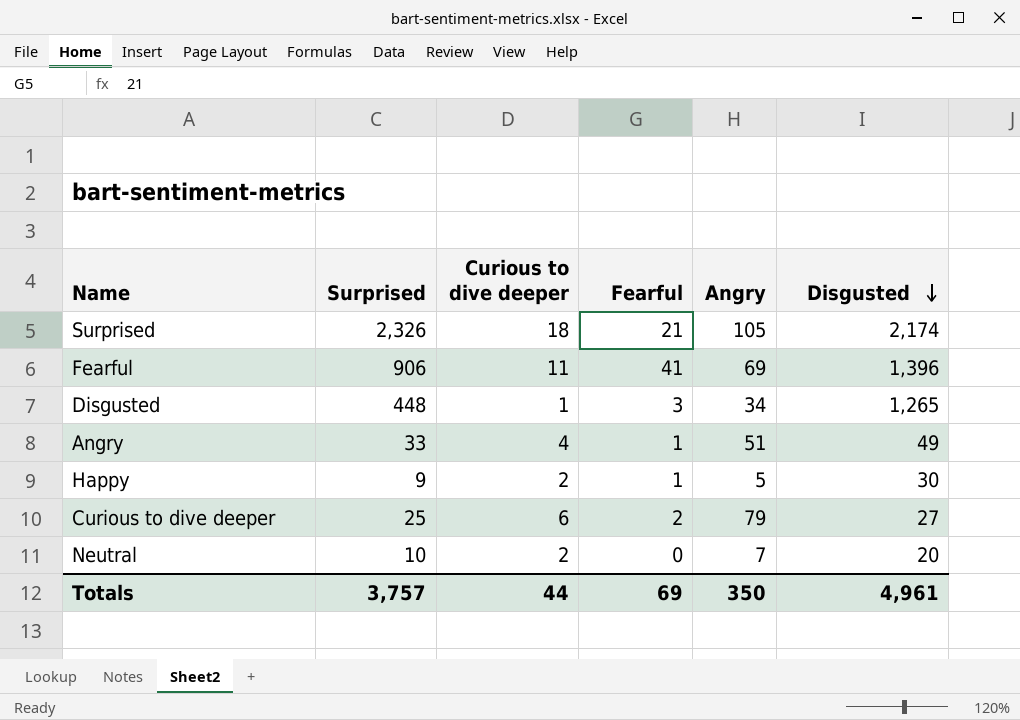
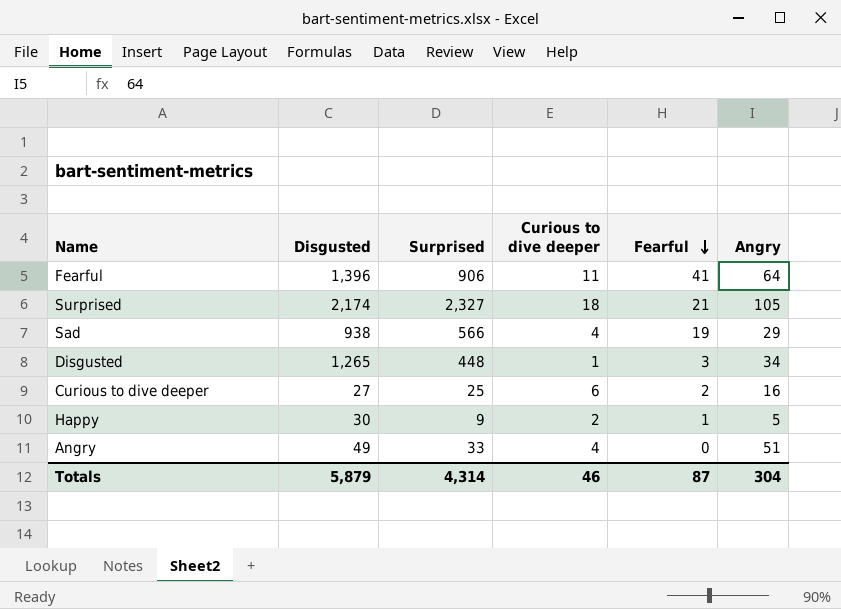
row order: Disgusted descending -> Fearful descending
column Disgusted | position: 6 -> 2
row Neutral: 10 | 2 | 0 | 7 | 20 -> none
Fearful | Angry: 69 -> 64
Surprised | Surprised: 2,326 -> 2,327
row Sad: none -> 938 | 566 | 4 | 19 | 29
Curious to dive deeper | Angry: 79 -> 16
Angry | Fearful: 1 -> 0
Totals | Disgusted: 4,961 -> 5,879
Totals | Surprised: 3,757 -> 4,314
Totals | Curious to dive deeper: 44 -> 46
Totals | Fearful: 69 -> 87
Totals | Angry: 350 -> 304

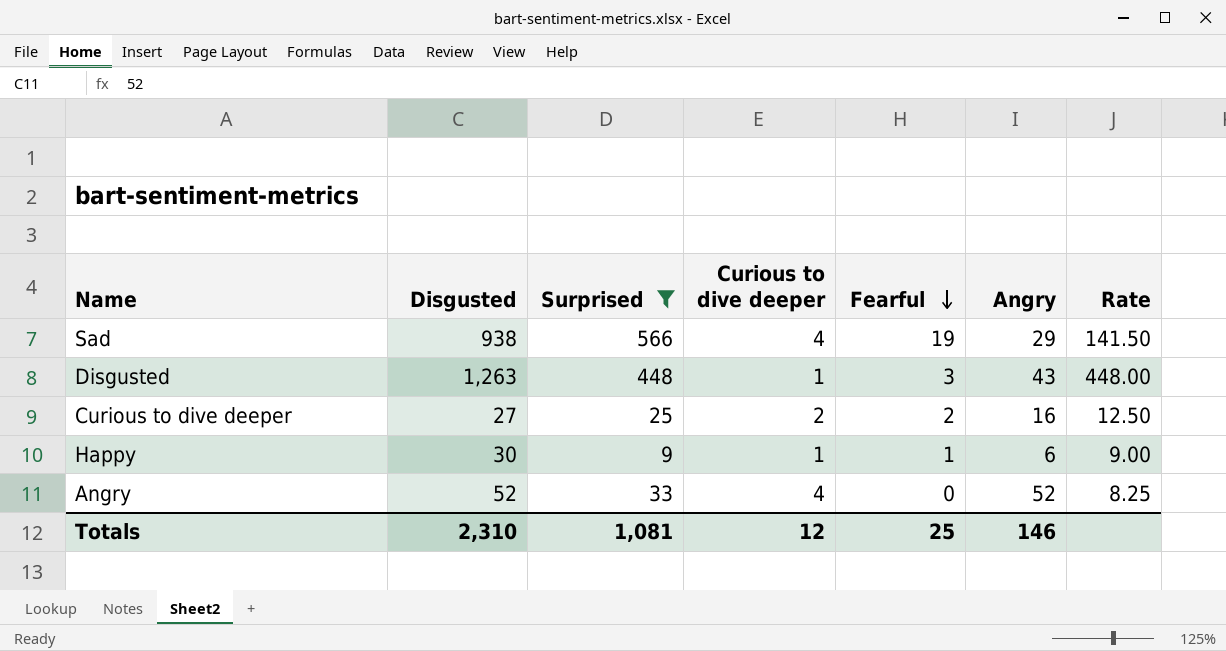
filter: none -> Surprised <= 566
column Rate | formula: none -> [Surprised] / [Curious to dive deeper]
Disgusted | Disgusted: 1,265 -> 1,263
Disgusted | Angry: 34 -> 43
Curious to dive deeper | Curious to dive deeper: 6 -> 2
Happy | Curious to dive deeper: 2 -> 1
Happy | Angry: 5 -> 6
Angry | Disgusted: 49 -> 52
Angry | Angry: 51 -> 52
Totals | Disgusted: 5,879 -> 2,310
Totals | Surprised: 4,314 -> 1,081
Totals | Curious to dive deeper: 46 -> 12
Totals | Fearful: 87 -> 25
Totals | Angry: 304 -> 146

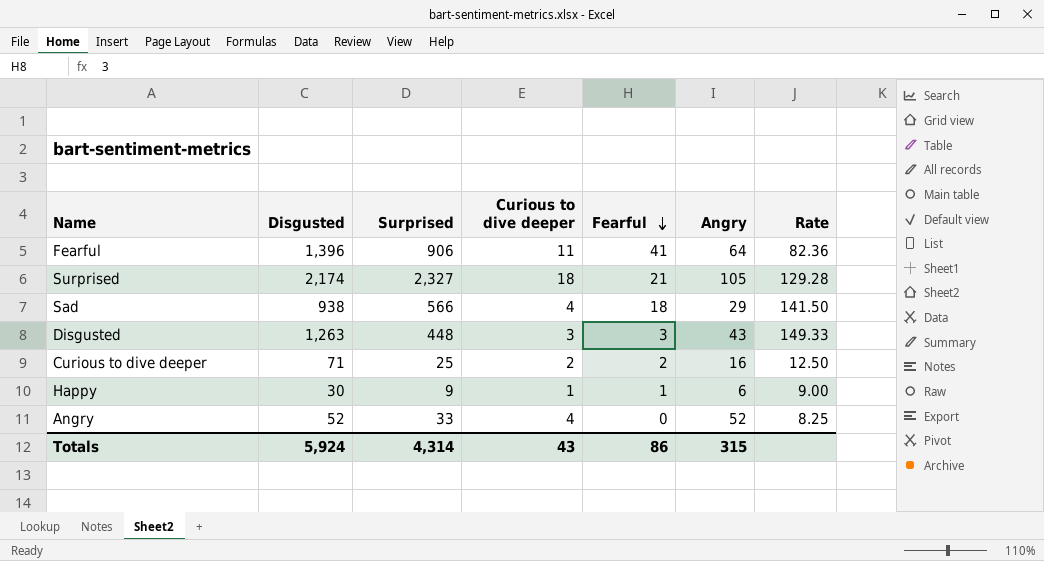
filter: Surprised <= 566 -> none
Sad | Fearful: 19 -> 18
Disgusted | Curious to dive deeper: 1 -> 3
Disgusted | Rate: 448.00 -> 149.33
Curious to dive deeper | Disgusted: 27 -> 71
Totals | Disgusted: 2,310 -> 5,924
Totals | Surprised: 1,081 -> 4,314
Totals | Curious to dive deeper: 12 -> 43
Totals | Fearful: 25 -> 86
Totals | Angry: 146 -> 315

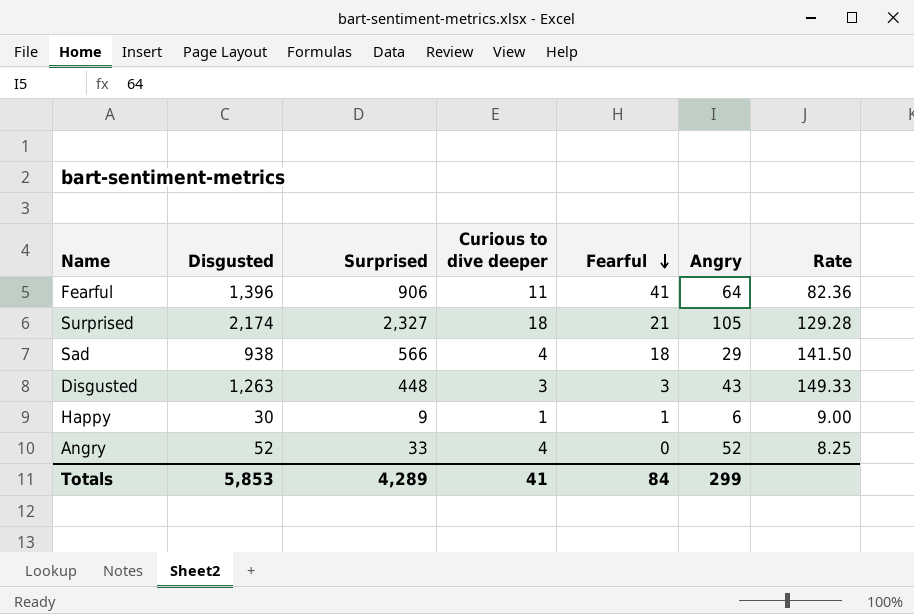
row Curious to dive deeper: 71 | 25 | 2 | 2 | 16 | 12.50 -> none
Totals | Disgusted: 5,924 -> 5,853
Totals | Surprised: 4,314 -> 4,289
Totals | Curious to dive deeper: 43 -> 41
Totals | Fearful: 86 -> 84
Totals | Angry: 315 -> 299

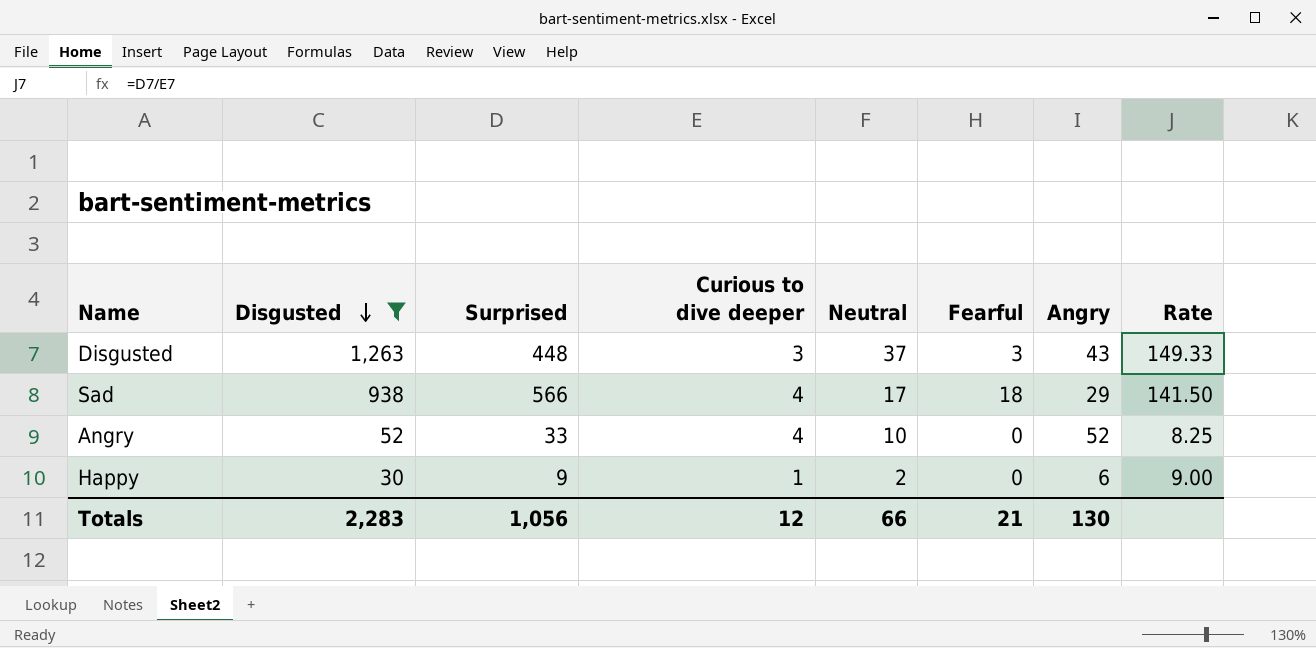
filter: none -> Disgusted <= 1,263
row order: Fearful descending -> Disgusted descending
column Neutral | position: none -> 5
Happy | Fearful: 1 -> 0
Totals | Disgusted: 5,853 -> 2,283
Totals | Surprised: 4,289 -> 1,056
Totals | Curious to dive deeper: 41 -> 12
Totals | Fearful: 84 -> 21
Totals | Angry: 299 -> 130

